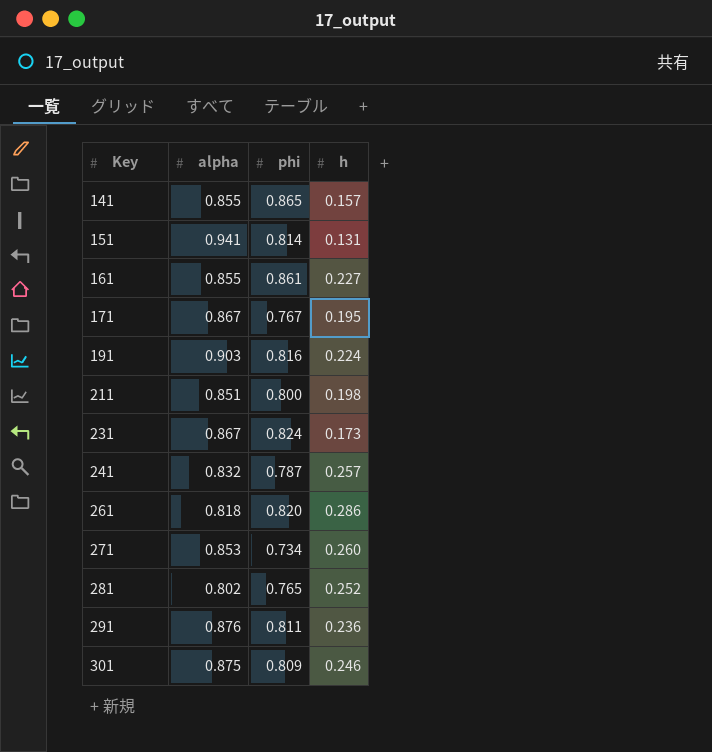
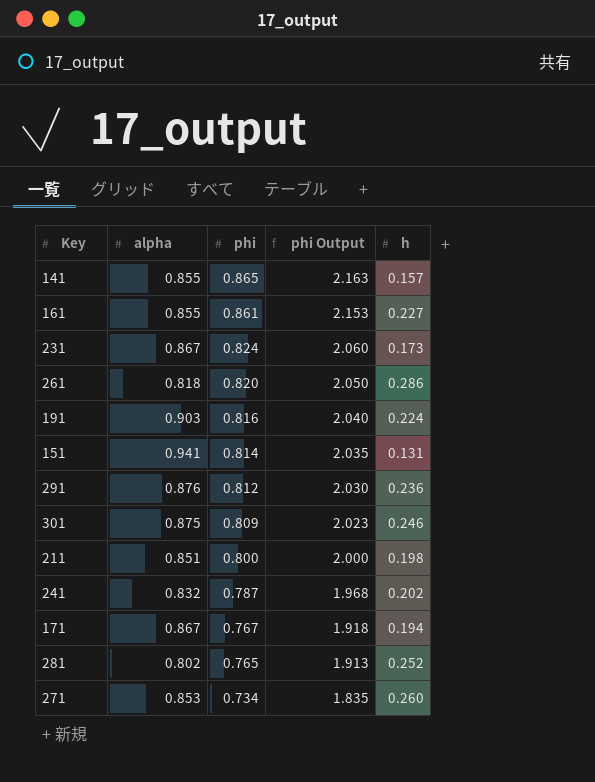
row order: Key ascending -> phi descending
column phi Output | formula: none -> [phi] * 2.5
291 | phi: 0.811 -> 0.812
241 | h: 0.257 -> 0.202
171 | h: 0.195 -> 0.194

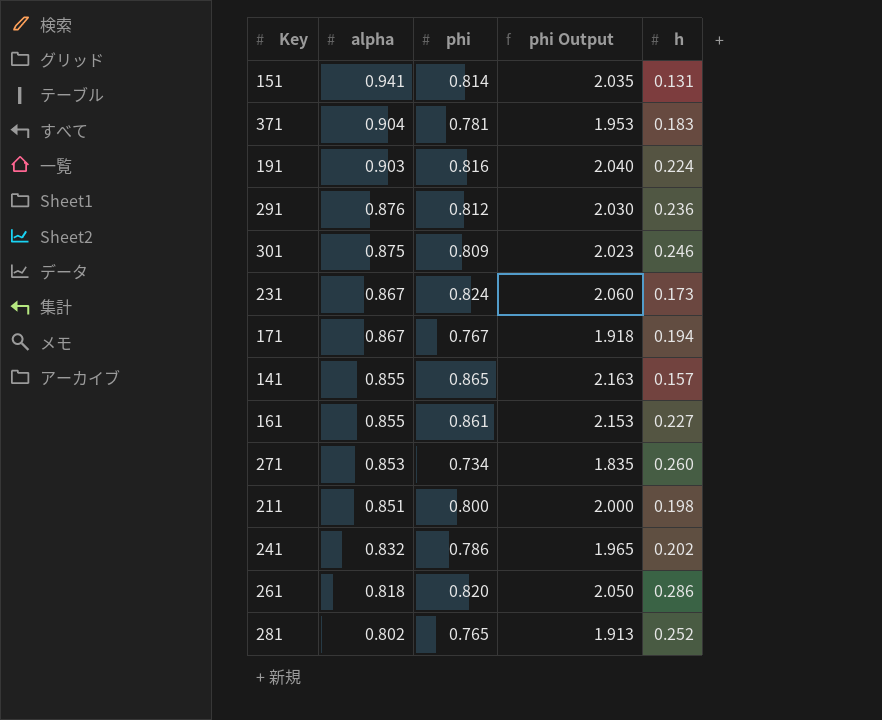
row order: phi descending -> alpha descending
row 371: none -> 0.904 | 0.781 | 1.953 | 0.183
241 | phi: 0.787 -> 0.786
241 | phi Output: 1.968 -> 1.965

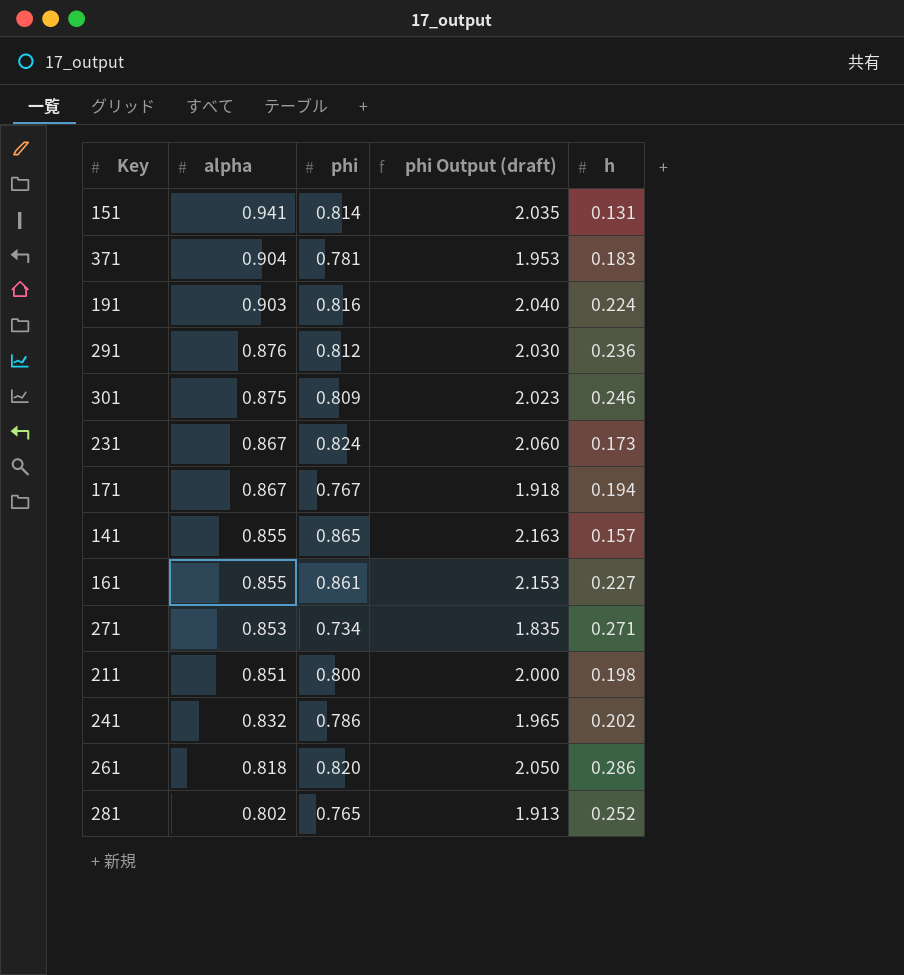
column name: phi Output -> phi Output (draft)
271 | h: 0.260 -> 0.271

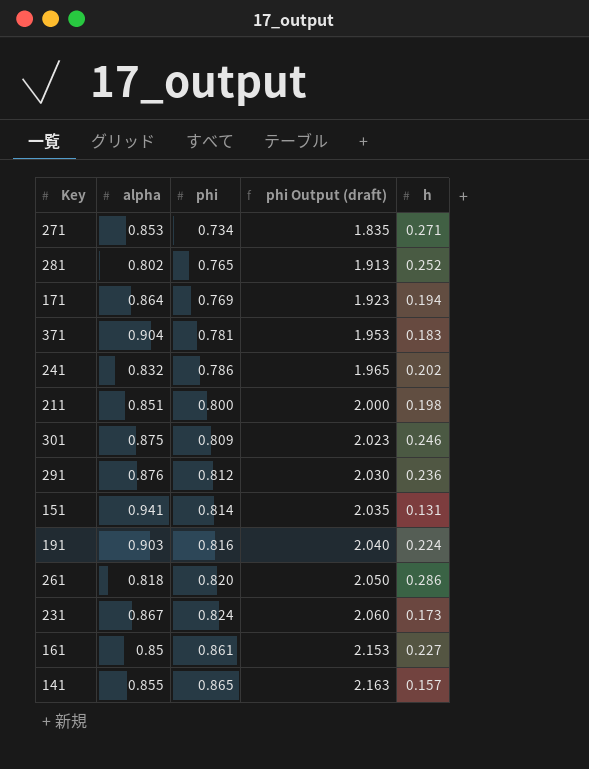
row order: alpha descending -> phi ascending
171 | alpha: 0.867 -> 0.864
171 | phi: 0.767 -> 0.769
171 | phi Output (draft): 1.918 -> 1.923
161 | alpha: 0.855 -> 0.85

